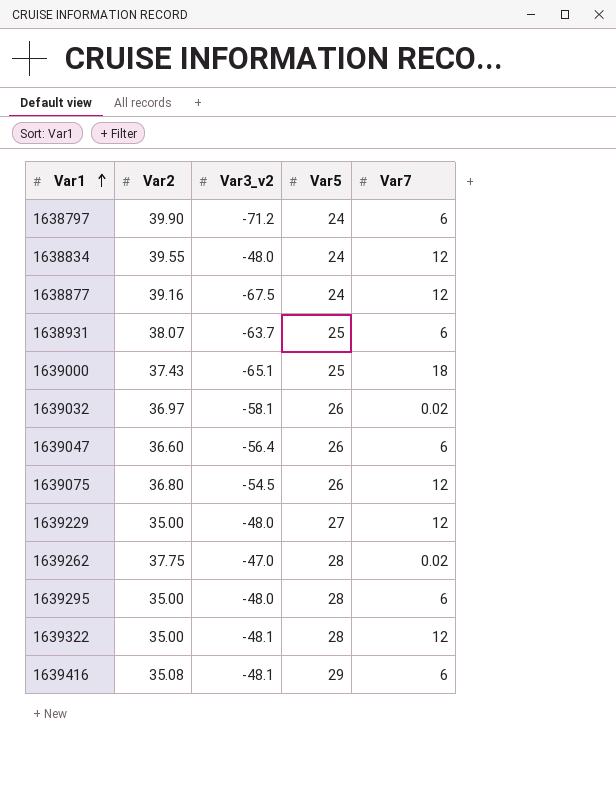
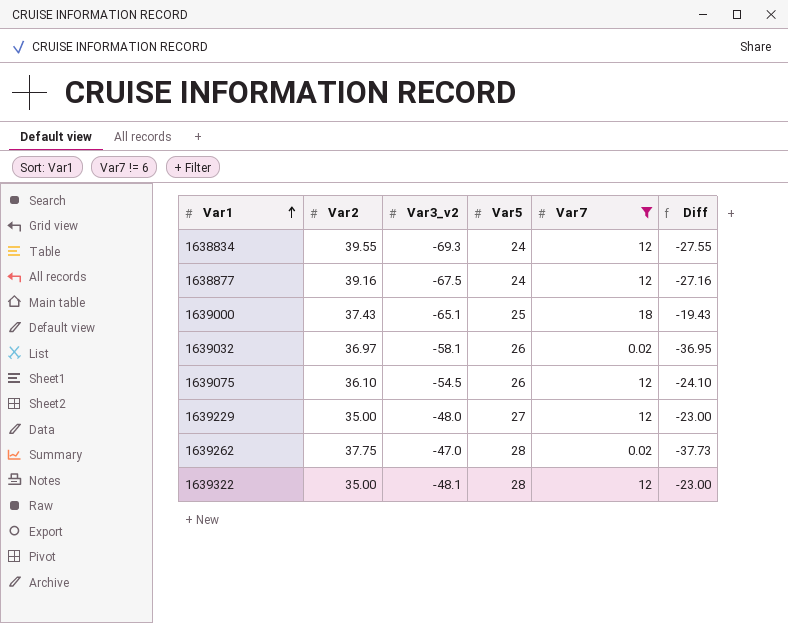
filter: none -> Var7 != 6
column Diff | formula: none -> [Var7] - [Var2]
1638834 | Var3_v2: -48.0 -> -69.3
1639075 | Var2: 36.80 -> 36.10

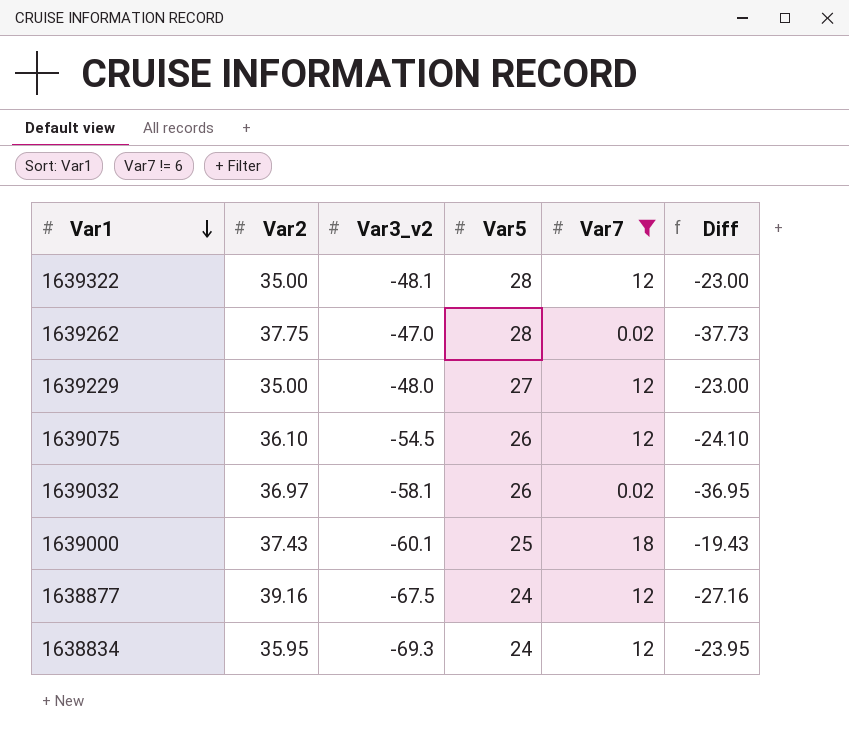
row order: Var1 ascending -> Var1 descending
1639000 | Var3_v2: -65.1 -> -60.1
1638834 | Var2: 39.55 -> 35.95
1638834 | Diff: -27.55 -> -23.95

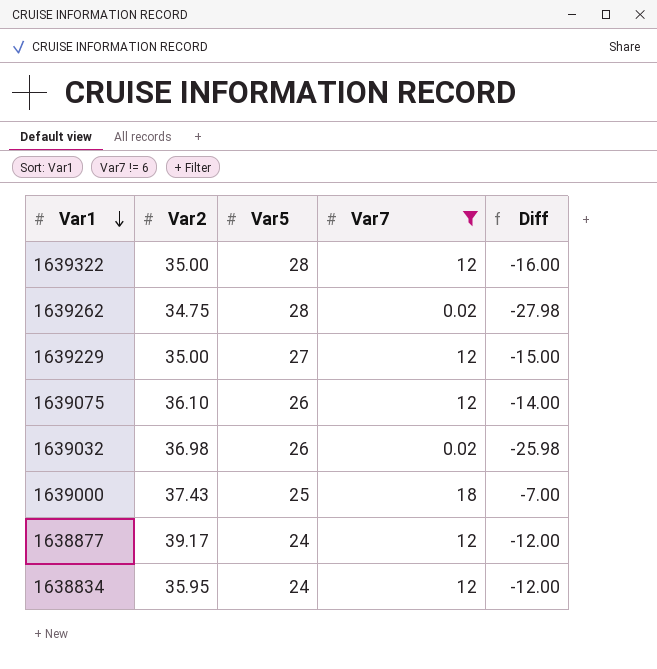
column Var3_v2 | position: 3 -> none
column Diff | formula: [Var7] - [Var2] -> [Var7] - [Var5]
1639262 | Var2: 37.75 -> 34.75
1639032 | Var2: 36.97 -> 36.98
1638877 | Var2: 39.16 -> 39.17

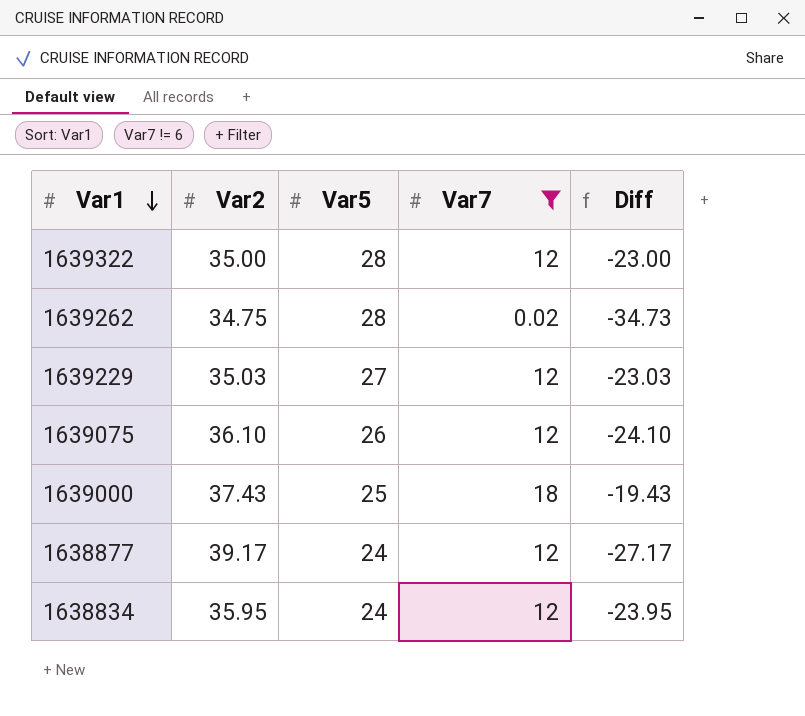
column Diff | formula: [Var7] - [Var5] -> [Var7] - [Var2]
row 1639032: 36.98 | 26 | 0.02 | -25.98 -> none
1639229 | Var2: 35.00 -> 35.03

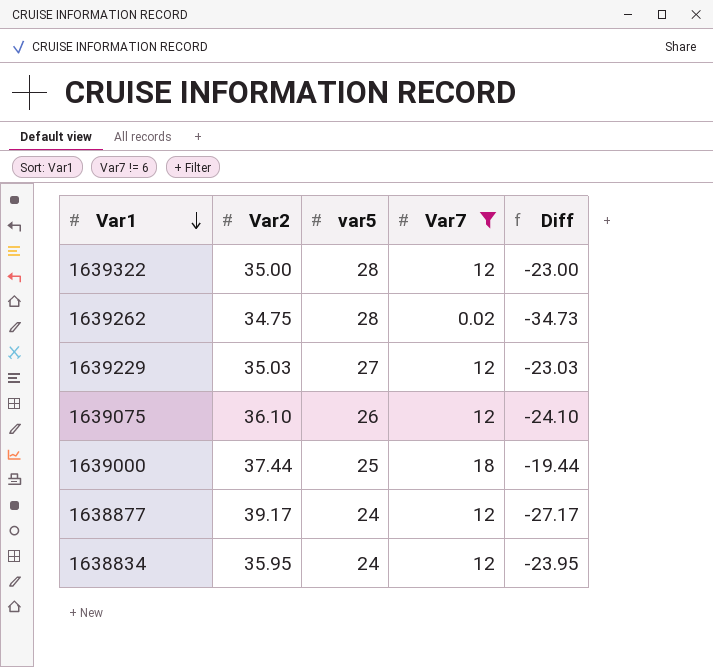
column name: Var5 -> var5
1639000 | Var2: 37.43 -> 37.44
1639000 | Diff: -19.43 -> -19.44

